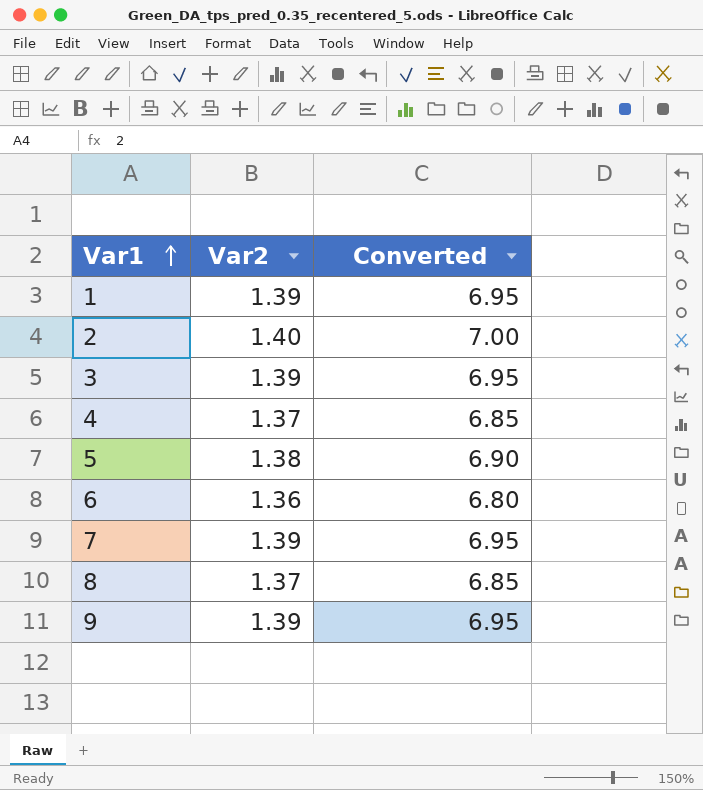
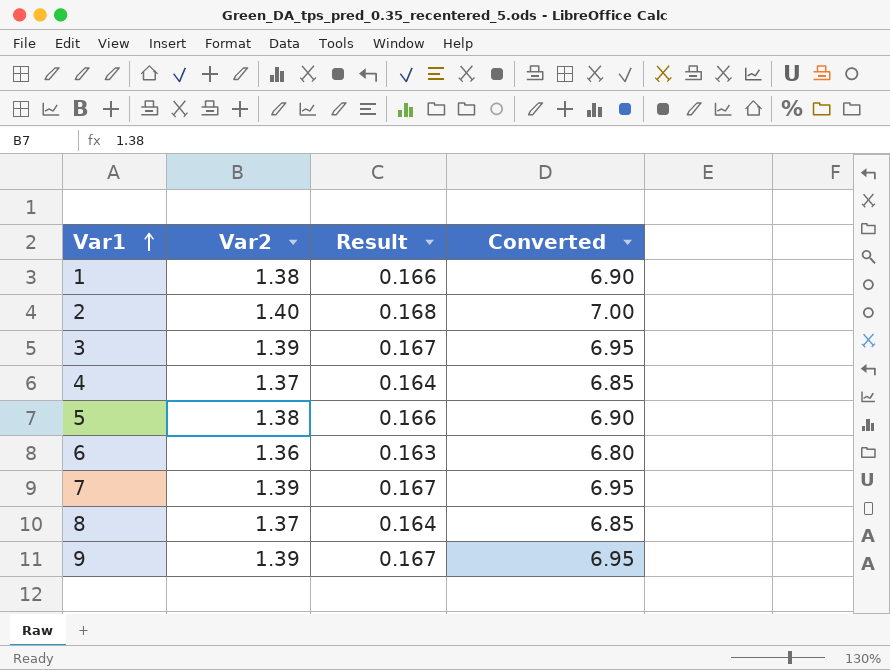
column Result | formula: none -> [Var2] * 0.12
1 | Var2: 1.39 -> 1.38
1 | Converted: 6.95 -> 6.90

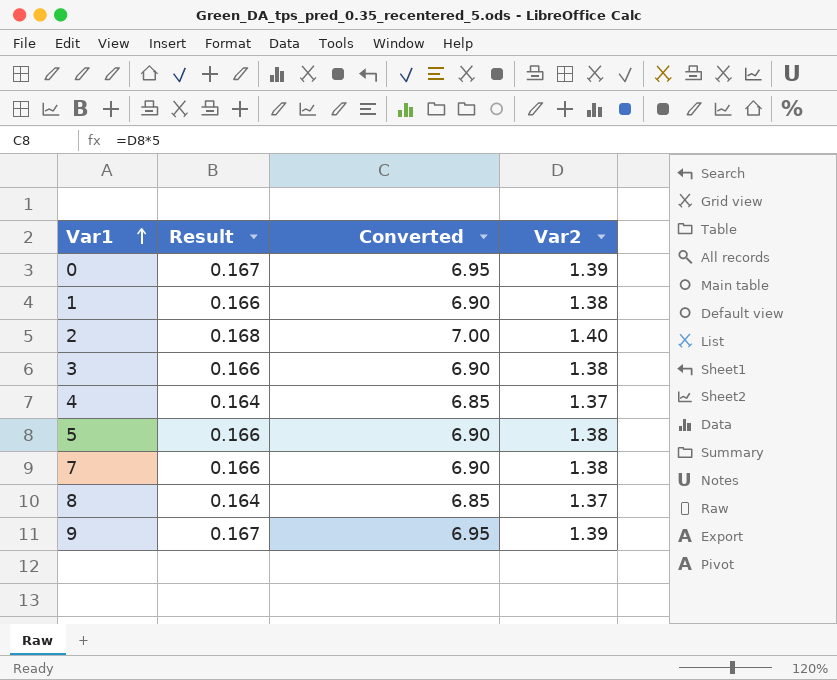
column Var2 | position: 2 -> 4
row 6: 1.36 | 0.163 | 6.80 -> none
row 0: none -> 0.167 | 6.95 | 1.39
3 | Result: 0.167 -> 0.166
3 | Converted: 6.95 -> 6.90
3 | Var2: 1.39 -> 1.38
7 | Result: 0.167 -> 0.166
7 | Converted: 6.95 -> 6.90
7 | Var2: 1.39 -> 1.38

